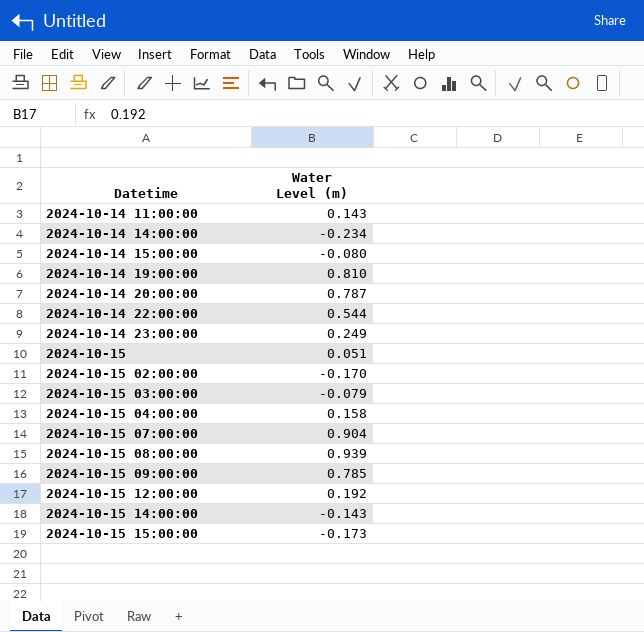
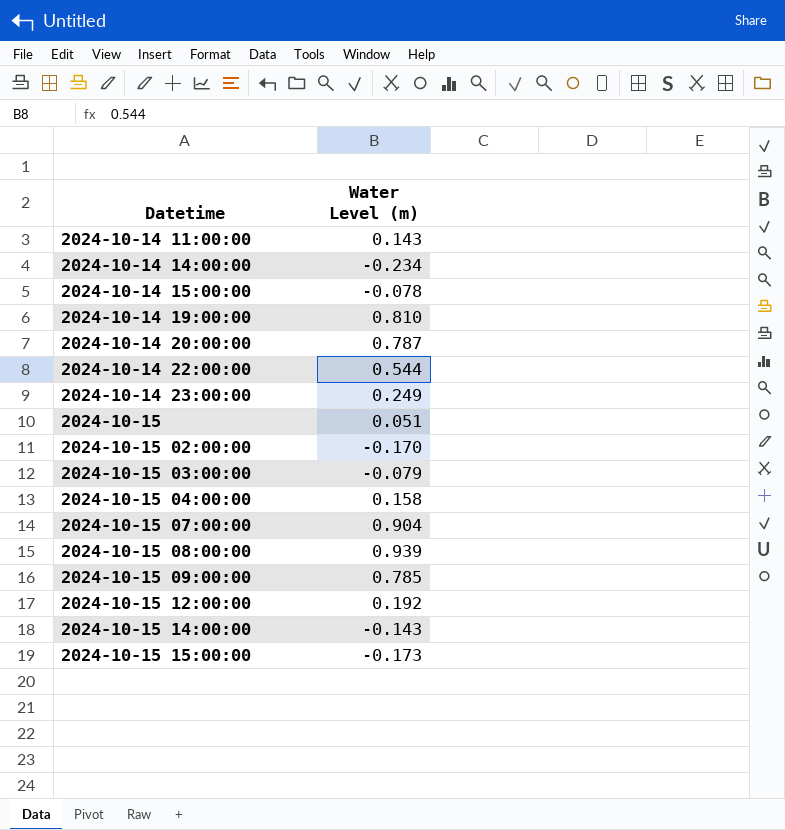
2024-10-14 15:00:00 | Water Level (m): -0.080 -> -0.078

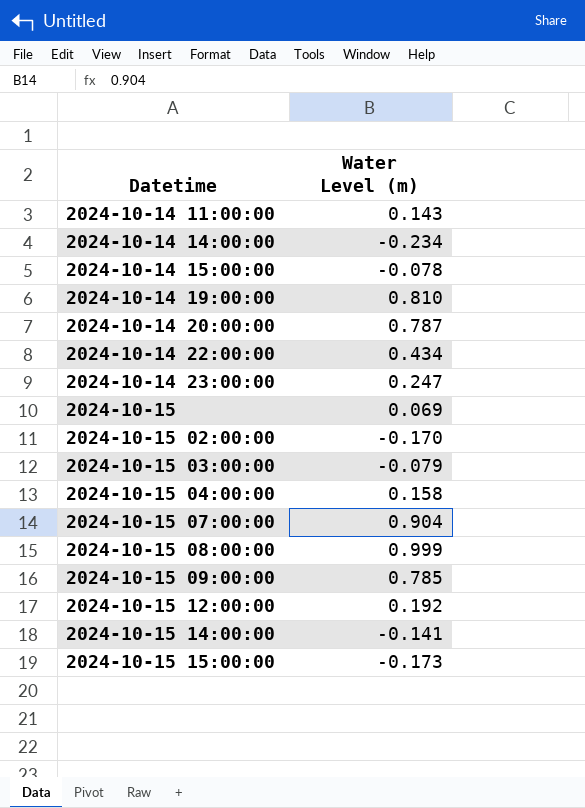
2024-10-14 22:00:00 | Water Level (m): 0.544 -> 0.434
2024-10-14 23:00:00 | Water Level (m): 0.249 -> 0.247
2024-10-15 | Water Level (m): 0.051 -> 0.069
2024-10-15 08:00:00 | Water Level (m): 0.939 -> 0.999
2024-10-15 14:00:00 | Water Level (m): -0.143 -> -0.141

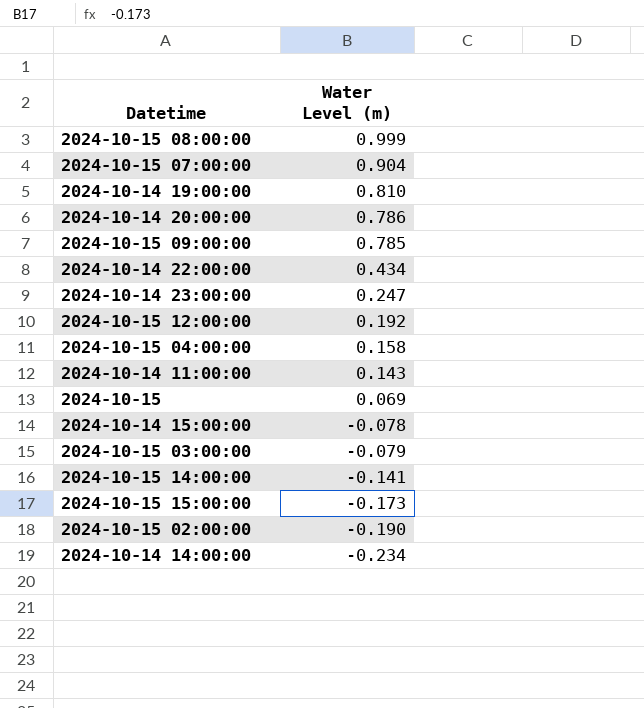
row order: Datetime ascending -> Water Level (m) descending
2024-10-14 20:00:00 | Water Level (m): 0.787 -> 0.786
2024-10-15 02:00:00 | Water Level (m): -0.170 -> -0.190

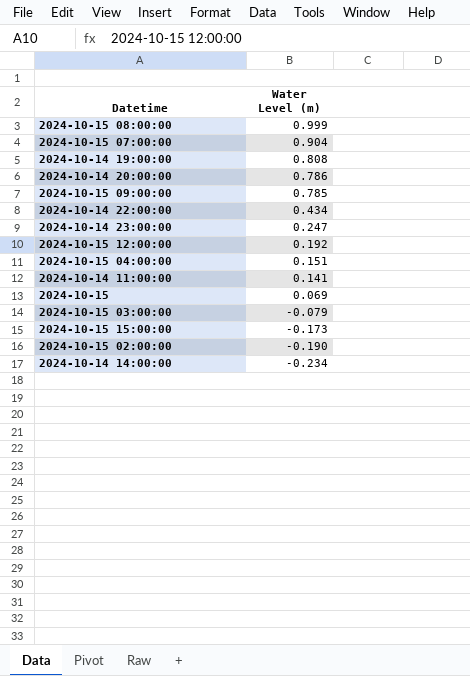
row 2024-10-14 15:00:00: -0.078 -> none
row 2024-10-15 14:00:00: -0.141 -> none
2024-10-14 19:00:00 | Water Level (m): 0.810 -> 0.808
2024-10-15 04:00:00 | Water Level (m): 0.158 -> 0.151
2024-10-14 11:00:00 | Water Level (m): 0.143 -> 0.141

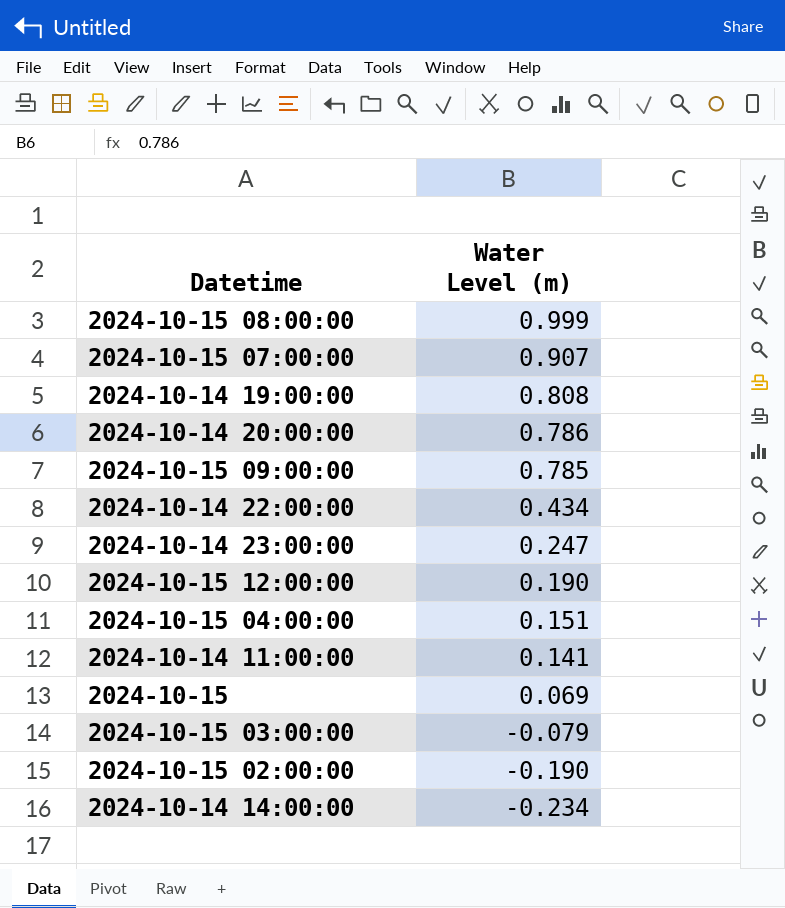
row 2024-10-15 15:00:00: -0.173 -> none
2024-10-15 07:00:00 | Water Level (m): 0.904 -> 0.907
2024-10-15 12:00:00 | Water Level (m): 0.192 -> 0.190

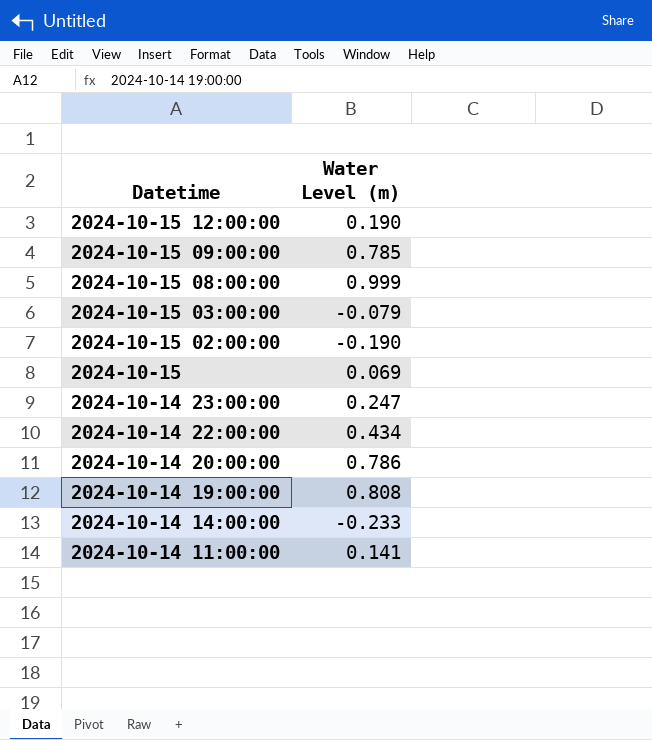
row order: Water Level (m) descending -> Datetime descending
row 2024-10-15 07:00:00: 0.907 -> none
row 2024-10-15 04:00:00: 0.151 -> none
2024-10-14 14:00:00 | Water Level (m): -0.234 -> -0.233

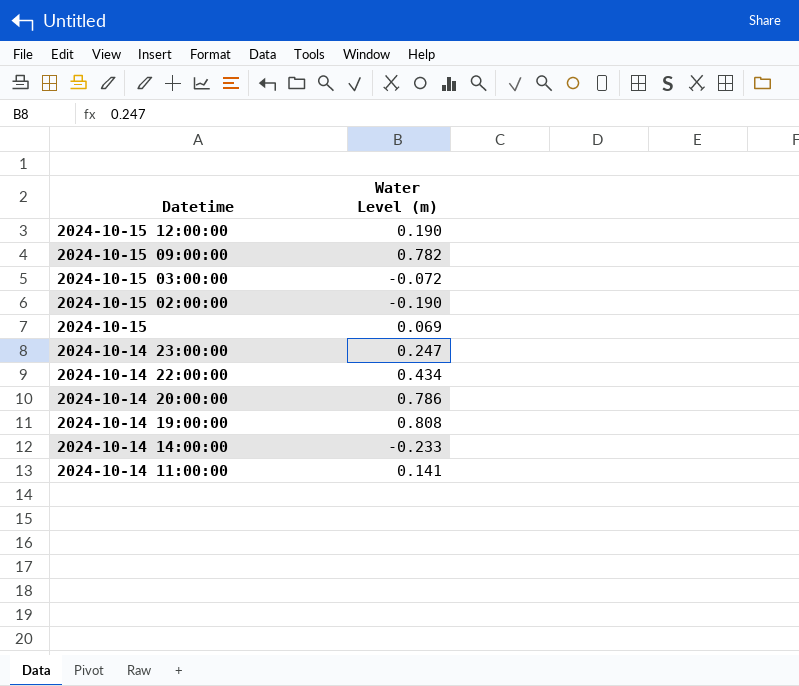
row 2024-10-15 08:00:00: 0.999 -> none
2024-10-15 09:00:00 | Water Level (m): 0.785 -> 0.782
2024-10-15 03:00:00 | Water Level (m): -0.079 -> -0.072

